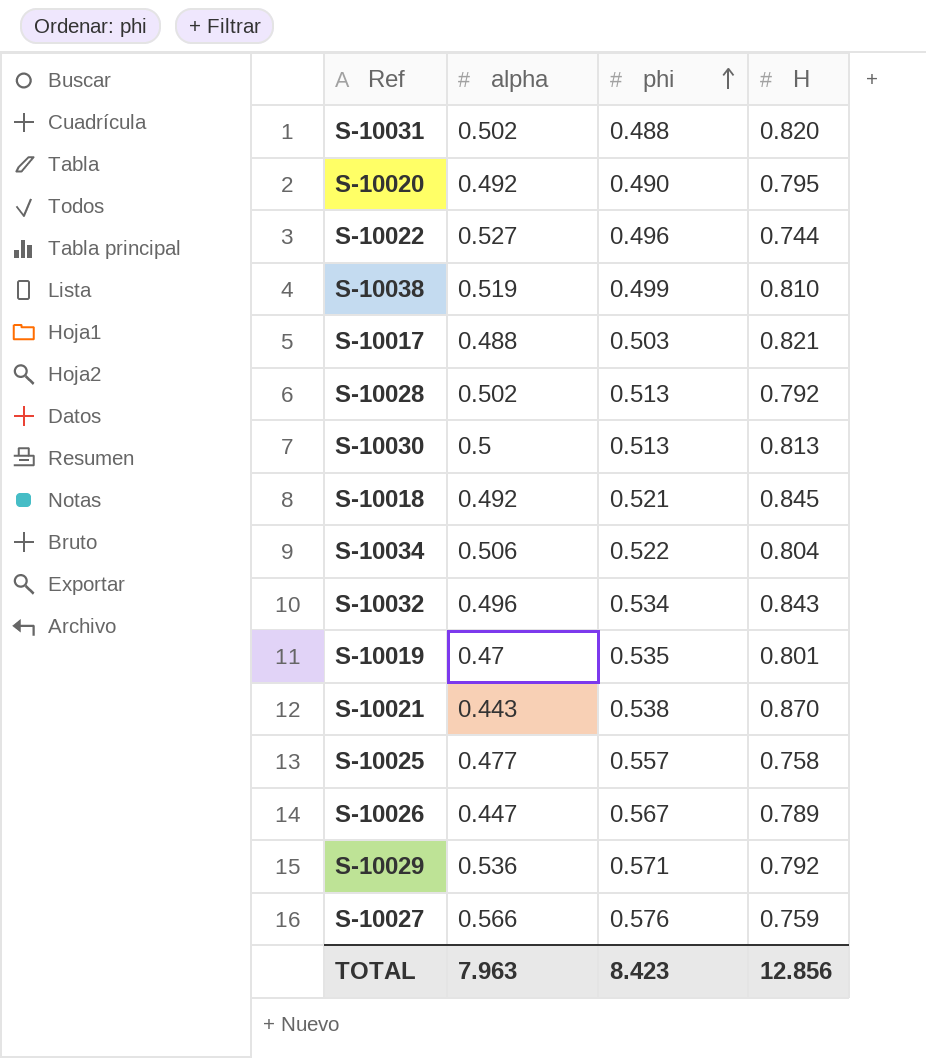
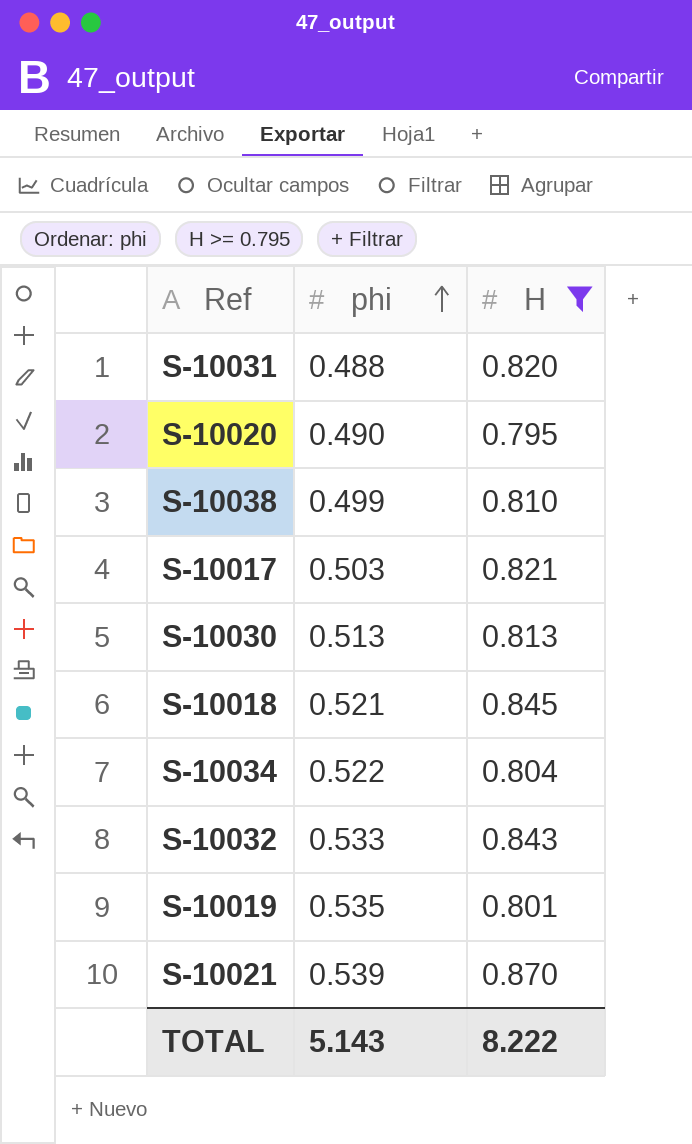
filter: none -> H >= 0.795
column alpha | position: 2 -> none
S-10032 | phi: 0.534 -> 0.533
S-10021 | phi: 0.538 -> 0.539
TOTAL | phi: 8.423 -> 5.143
TOTAL | H: 12.856 -> 8.222

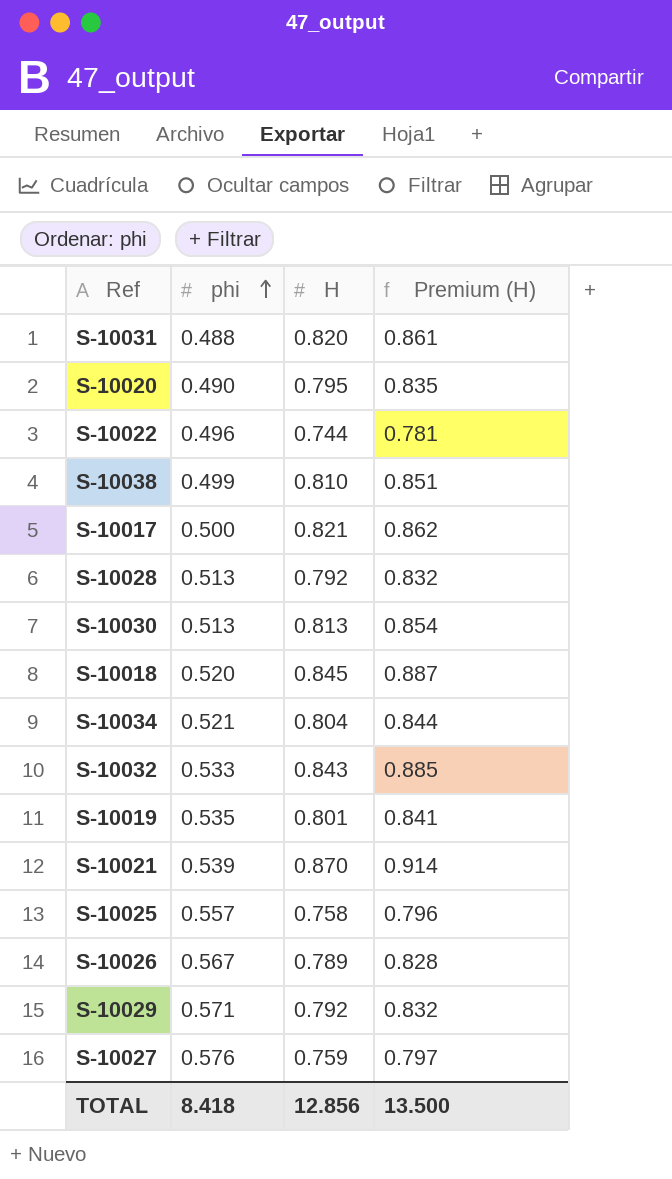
filter: H >= 0.795 -> none
column Premium (H) | formula: none -> [H] * 1.05
S-10017 | phi: 0.503 -> 0.500
S-10018 | phi: 0.521 -> 0.520
S-10034 | phi: 0.522 -> 0.521
TOTAL | phi: 5.143 -> 8.418
TOTAL | H: 8.222 -> 12.856

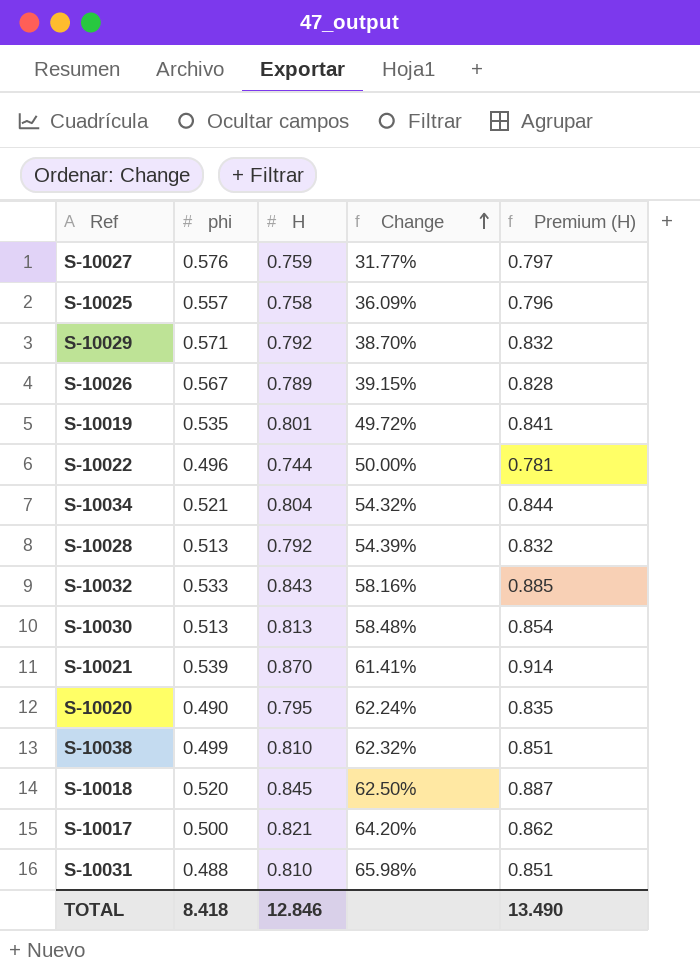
row order: phi ascending -> Change ascending
column Change | formula: none -> ([H] - [phi]) / [phi]
S-10031 | H: 0.820 -> 0.810
S-10031 | Premium (H): 0.861 -> 0.851
TOTAL | H: 12.856 -> 12.846
TOTAL | Premium (H): 13.500 -> 13.490

